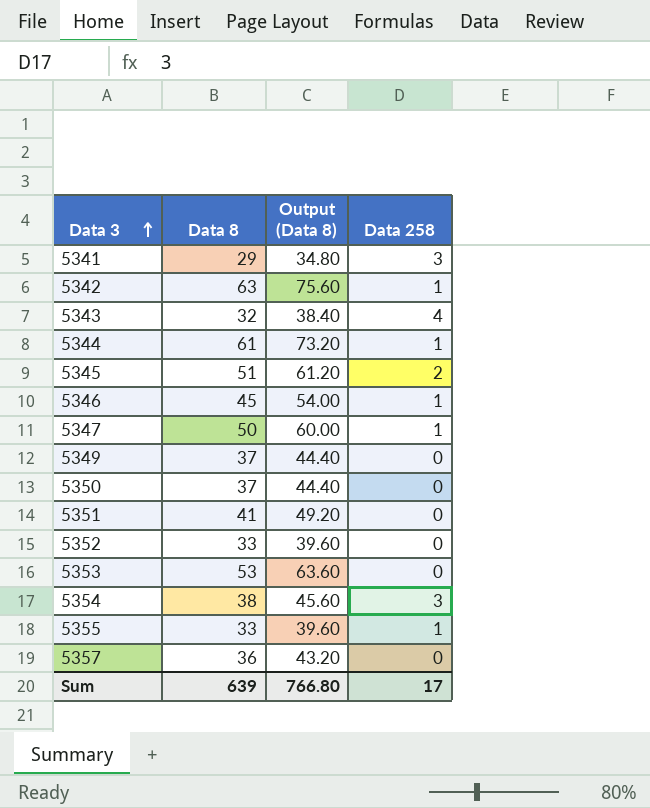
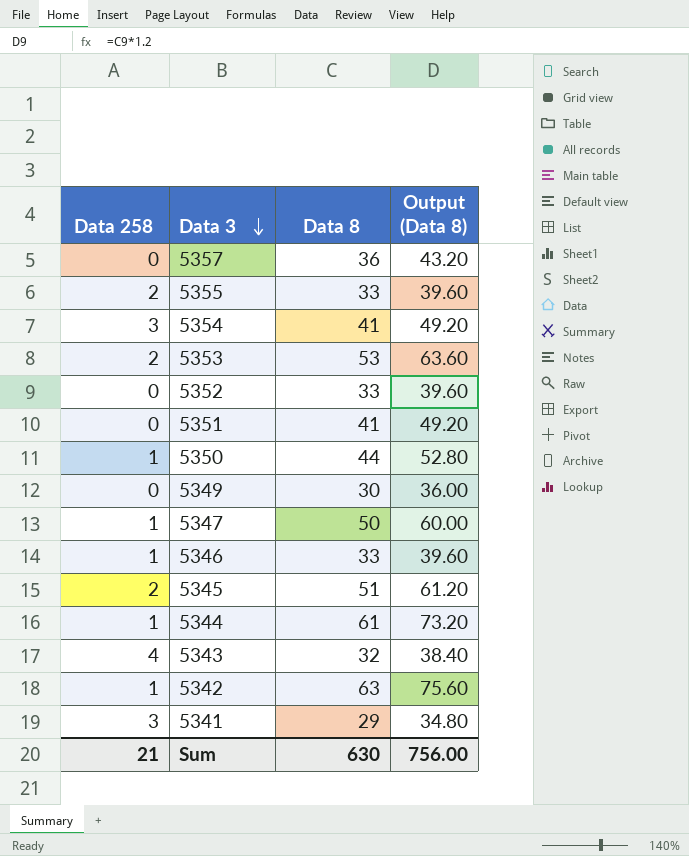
row order: Data 3 ascending -> Data 3 descending
column Data 258 | position: 4 -> 1
5355 | Data 258: 1 -> 2
5354 | Data 8: 38 -> 41
5354 | Output (Data 8): 45.60 -> 49.20
5353 | Data 258: 0 -> 2
5350 | Data 258: 0 -> 1
5350 | Data 8: 37 -> 44
5350 | Output (Data 8): 44.40 -> 52.80
5349 | Data 8: 37 -> 30
5349 | Output (Data 8): 44.40 -> 36.00
5346 | Data 8: 45 -> 33
5346 | Output (Data 8): 54.00 -> 39.60
Sum | Data 258: 17 -> 21
Sum | Data 8: 639 -> 630
Sum | Output (Data 8): 766.80 -> 756.00

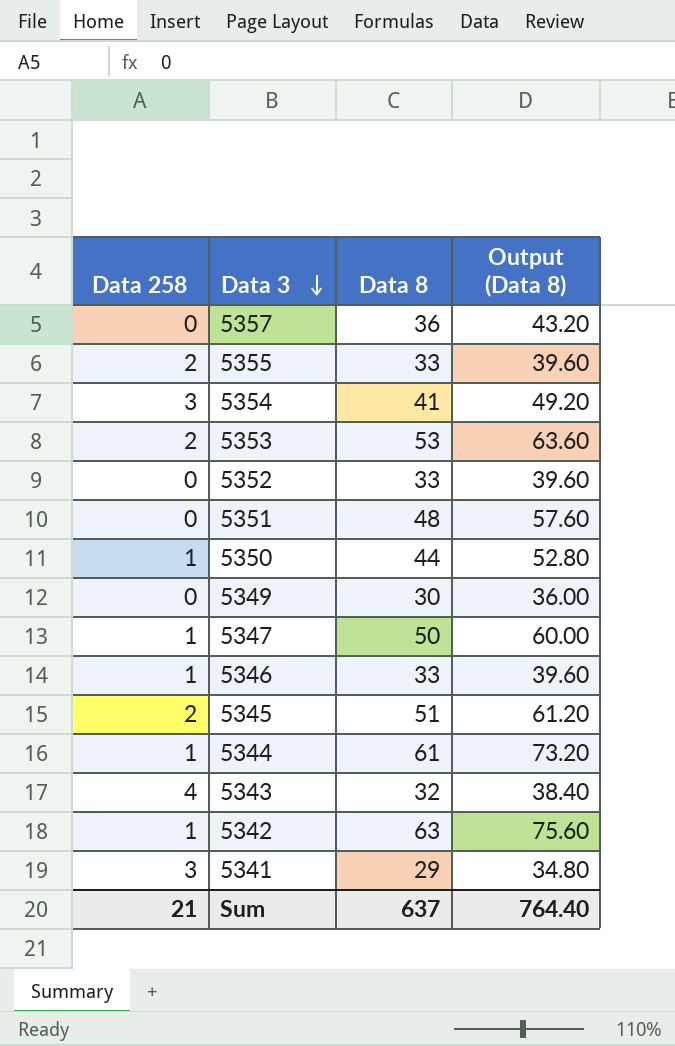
5351 | Data 8: 41 -> 48
5351 | Output (Data 8): 49.20 -> 57.60
Sum | Data 8: 630 -> 637
Sum | Output (Data 8): 756.00 -> 764.40

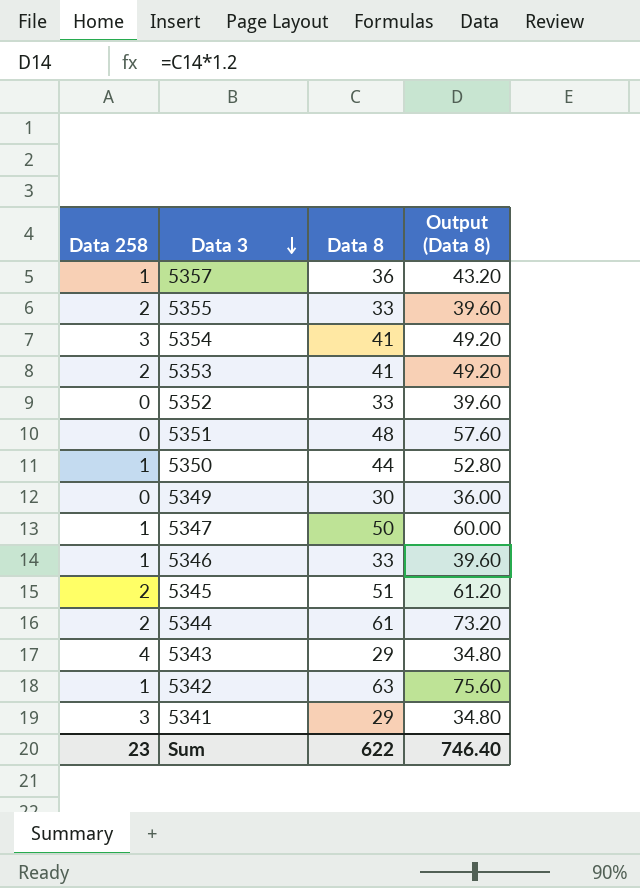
5357 | Data 258: 0 -> 1
5353 | Data 8: 53 -> 41
5353 | Output (Data 8): 63.60 -> 49.20
5344 | Data 258: 1 -> 2
5343 | Data 8: 32 -> 29
5343 | Output (Data 8): 38.40 -> 34.80
Sum | Data 258: 21 -> 23
Sum | Data 8: 637 -> 622
Sum | Output (Data 8): 764.40 -> 746.40

